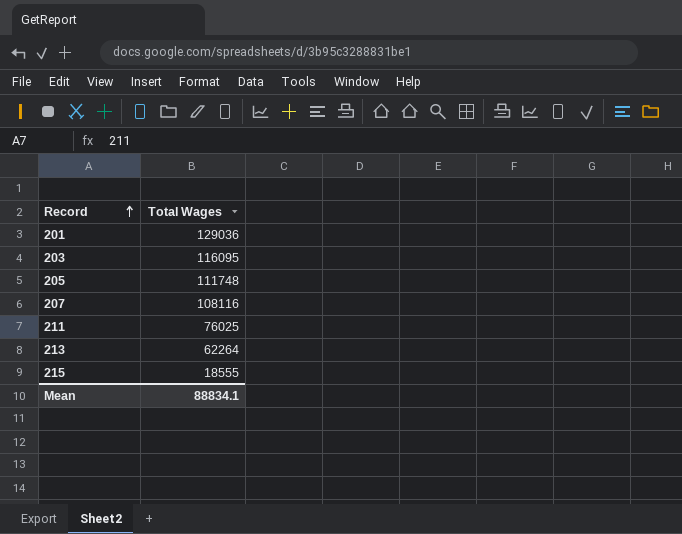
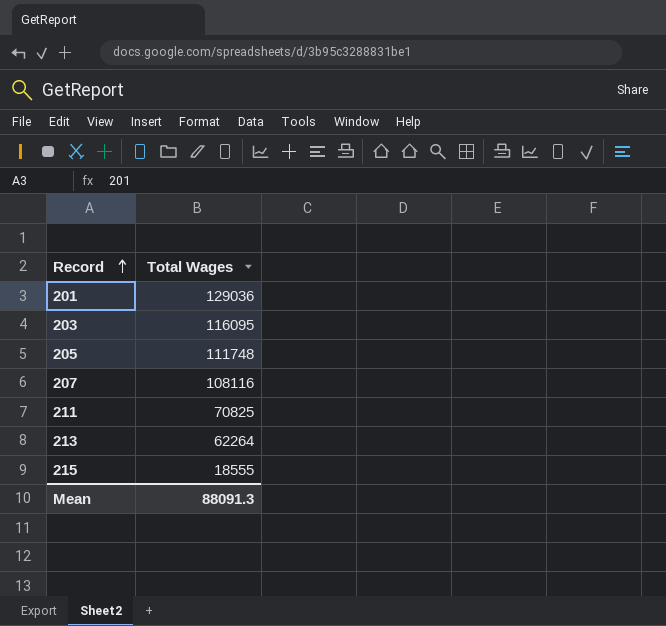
211 | Total Wages: 76025 -> 70825
Mean | Total Wages: 88834.1 -> 88091.3

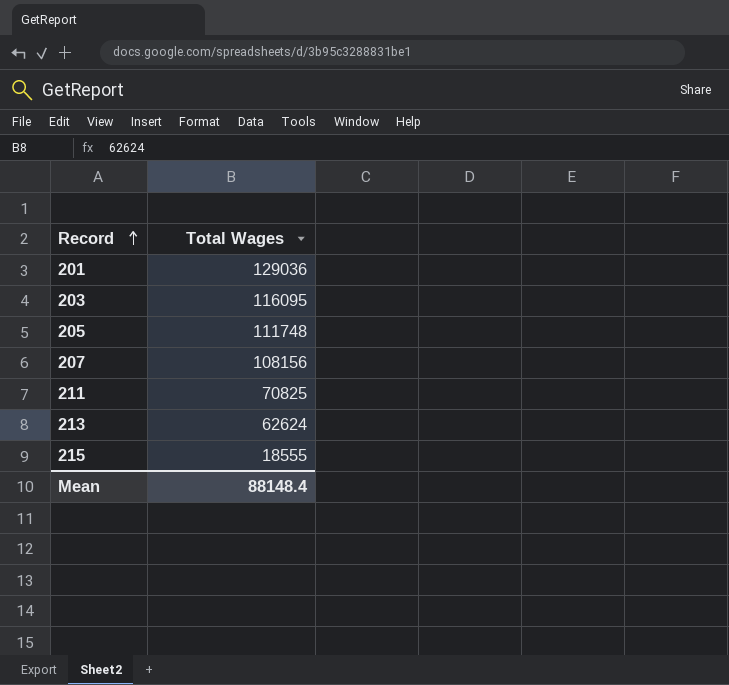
207 | Total Wages: 108116 -> 108156
213 | Total Wages: 62264 -> 62624
Mean | Total Wages: 88091.3 -> 88148.4

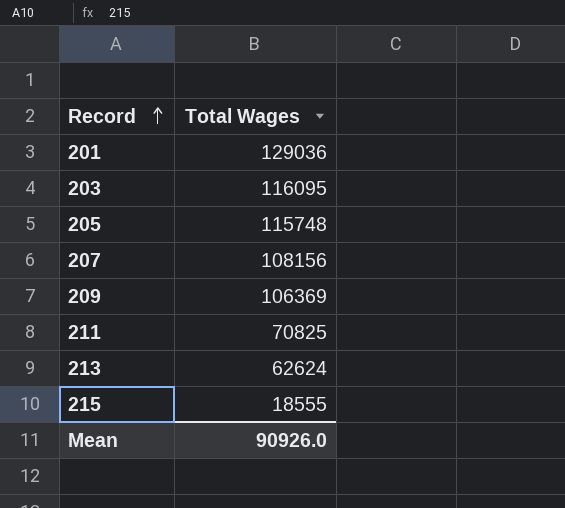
205 | Total Wages: 111748 -> 115748
row 209: none -> 106369
Mean | Total Wages: 88148.4 -> 90926.0

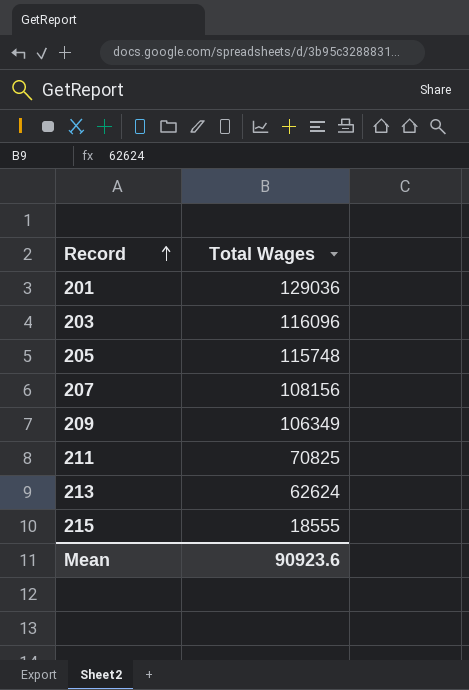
203 | Total Wages: 116095 -> 116096
209 | Total Wages: 106369 -> 106349
Mean | Total Wages: 90926.0 -> 90923.6

